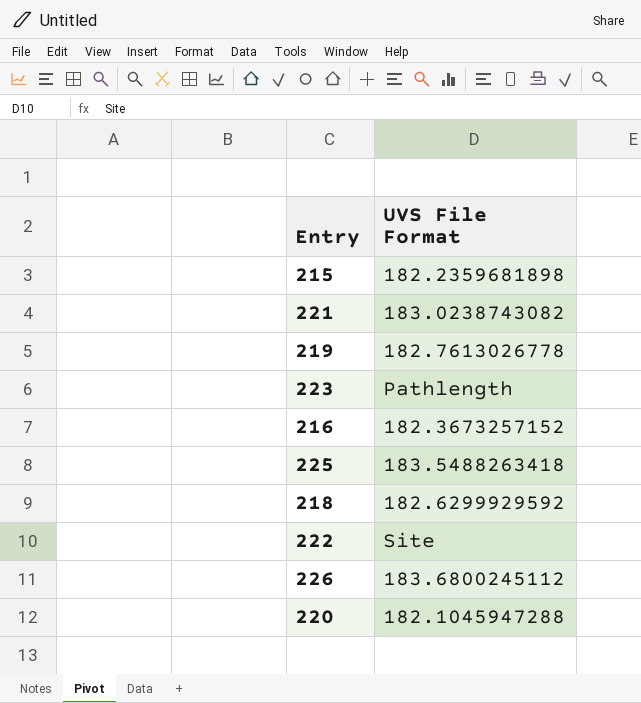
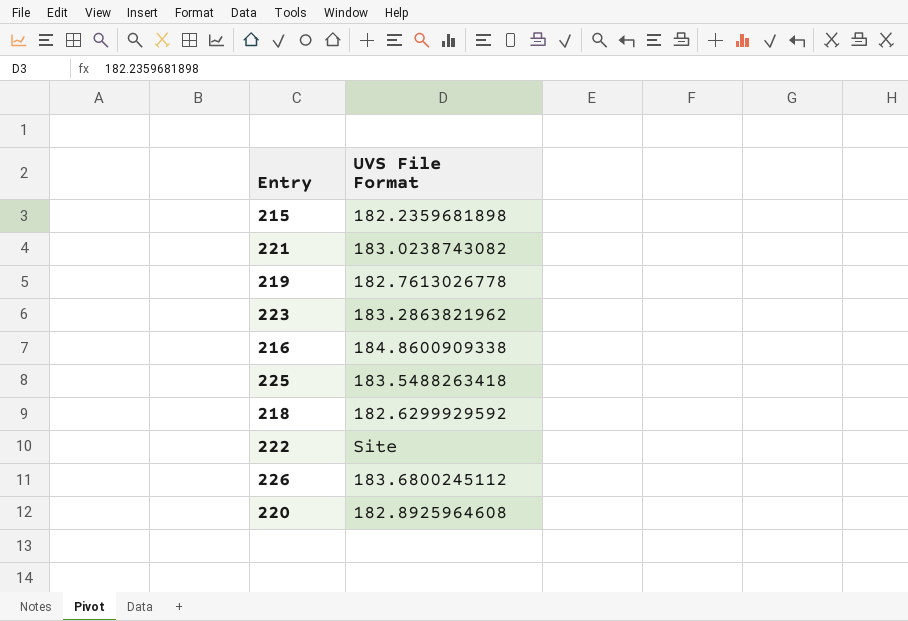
223 | UVS File Format: Pathlength -> 183.2863821962
216 | UVS File Format: 182.3673257152 -> 184.8600909338
220 | UVS File Format: 182.1045947288 -> 182.8925964608

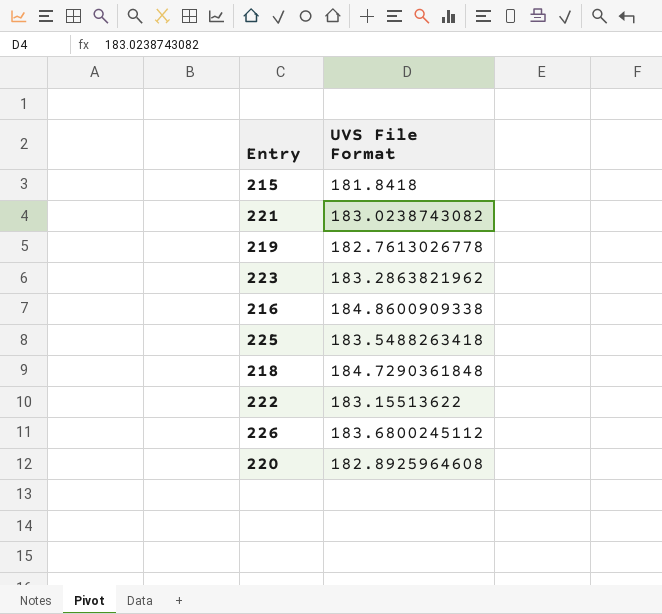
215 | UVS File Format: 182.2359681898 -> 181.8418
218 | UVS File Format: 182.6299929592 -> 184.7290361848
222 | UVS File Format: Site -> 183.15513622

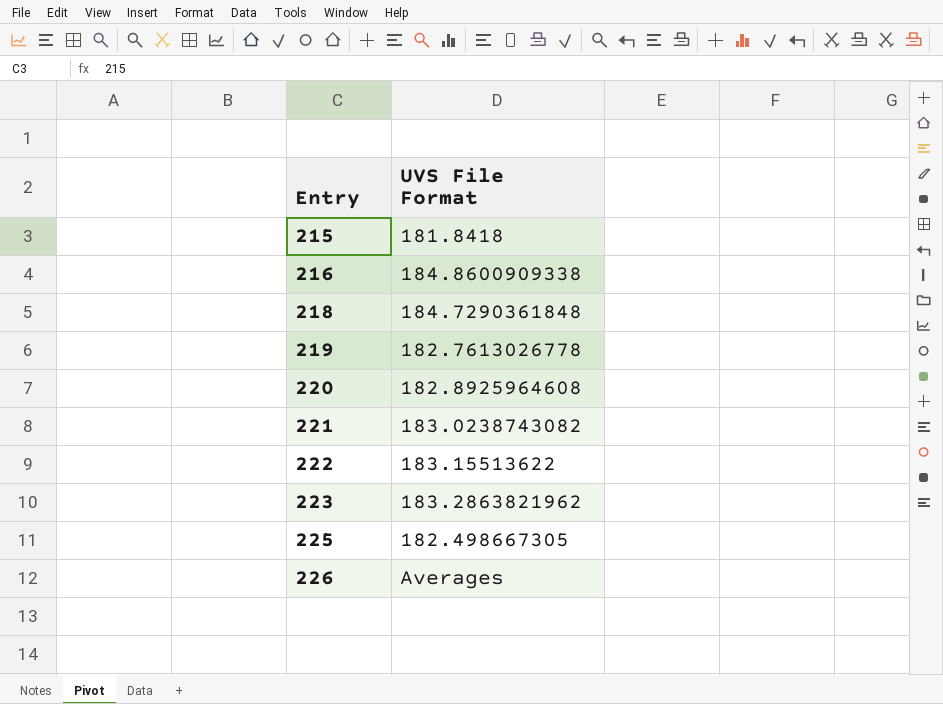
row order: none -> Entry ascending
225 | UVS File Format: 183.5488263418 -> 182.498667305
226 | UVS File Format: 183.6800245112 -> Averages

